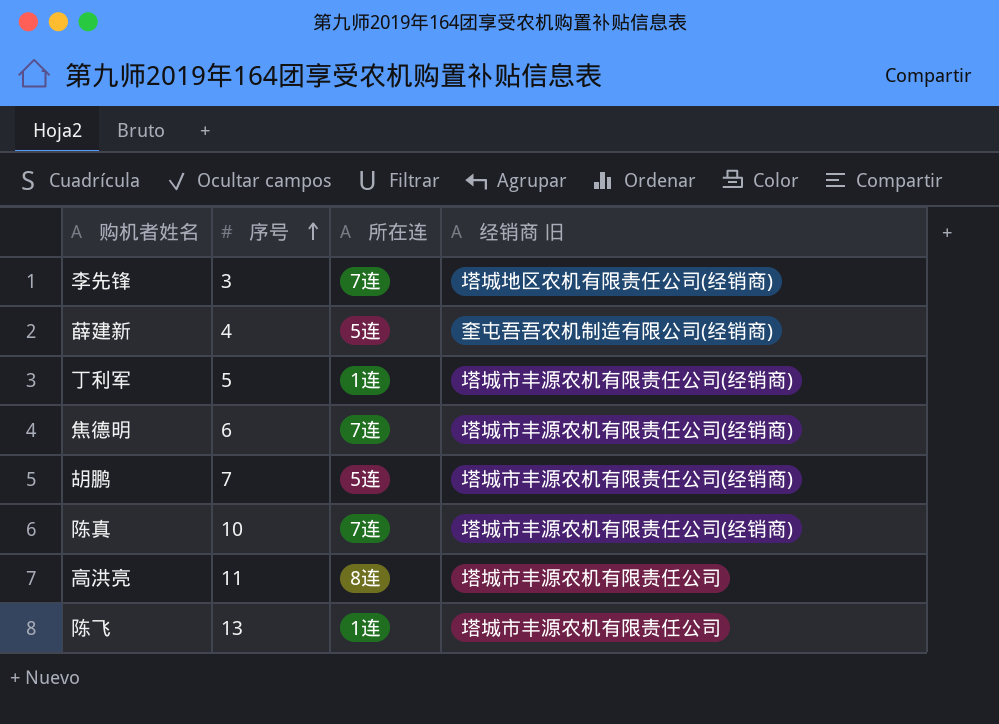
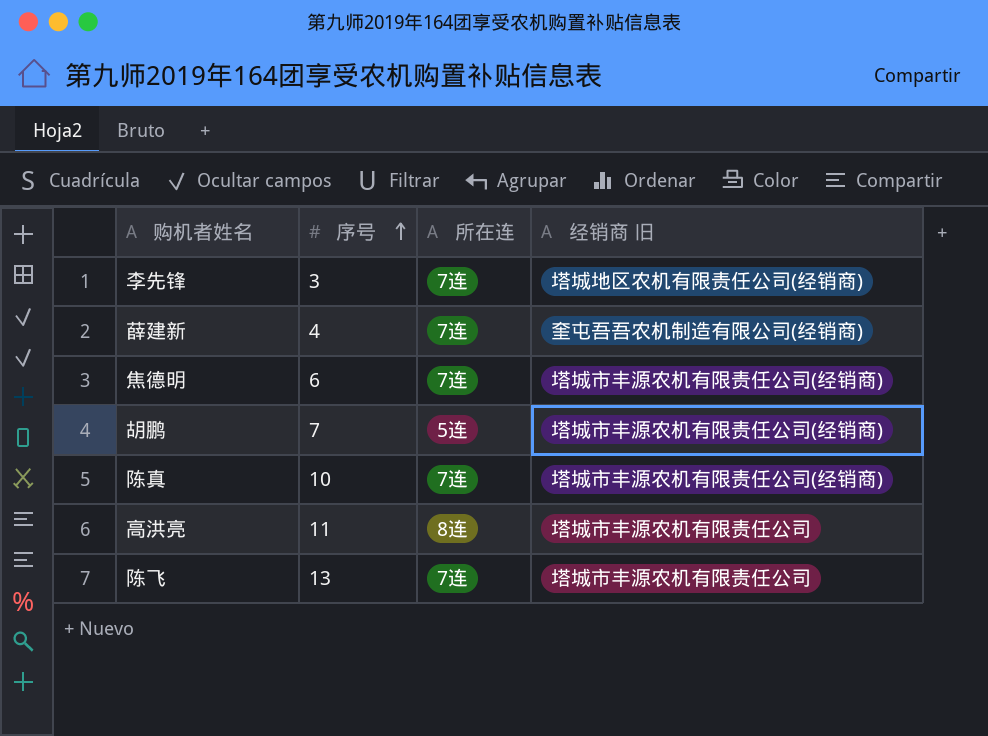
row 丁利军: 5 | 1连 | 塔城市丰源农机有限责任公司(经销商) -> none
薛建新 | 所在连: 5连 -> 7连
陈飞 | 所在连: 1连 -> 7连

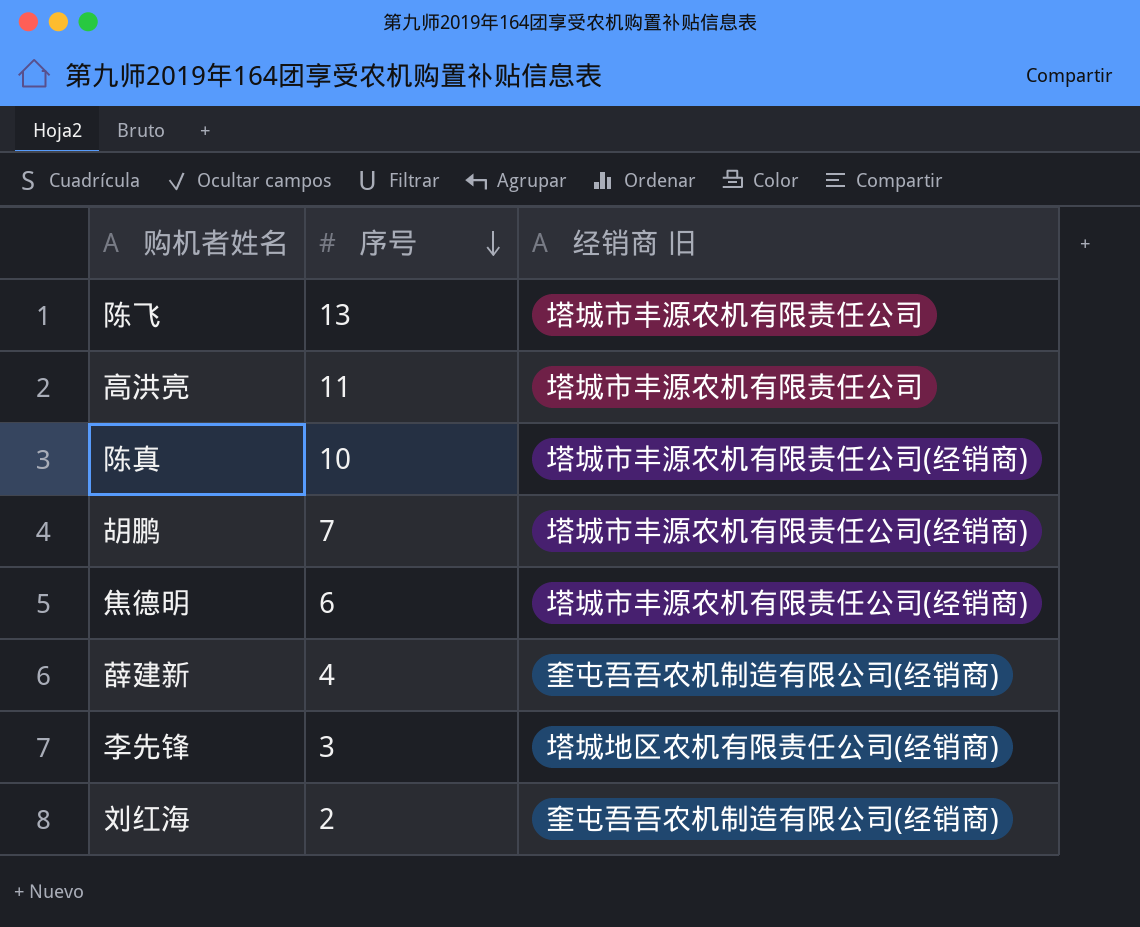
row order: 序号 ascending -> 序号 descending
column 所在连 | position: 3 -> none
row 刘红海: none -> 2 | 奎屯吾吾农机制造有限公司(经销商)

